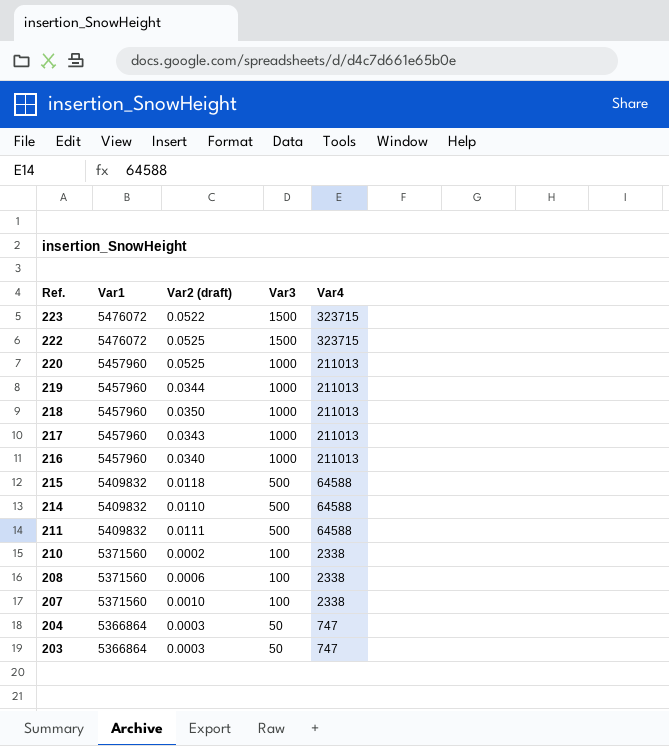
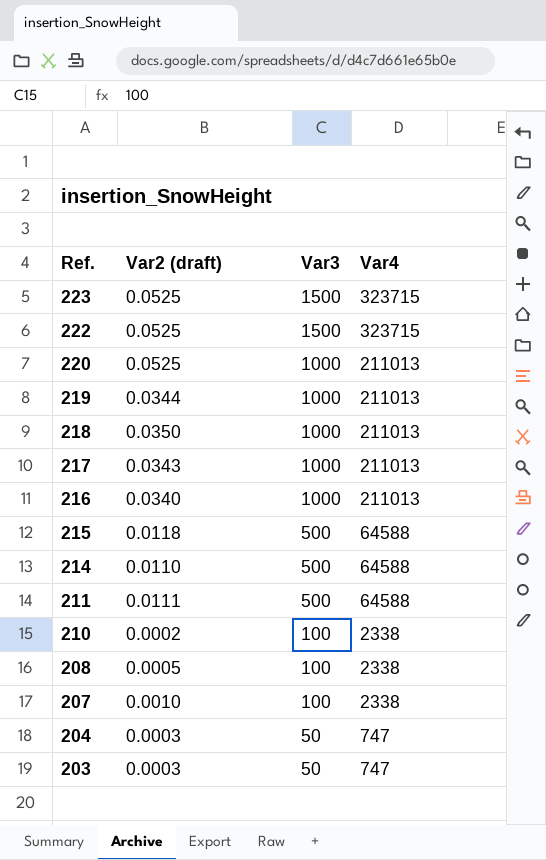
column Var1 | position: 2 -> none
223 | Var2 (draft): 0.0522 -> 0.0525
208 | Var2 (draft): 0.0006 -> 0.0005

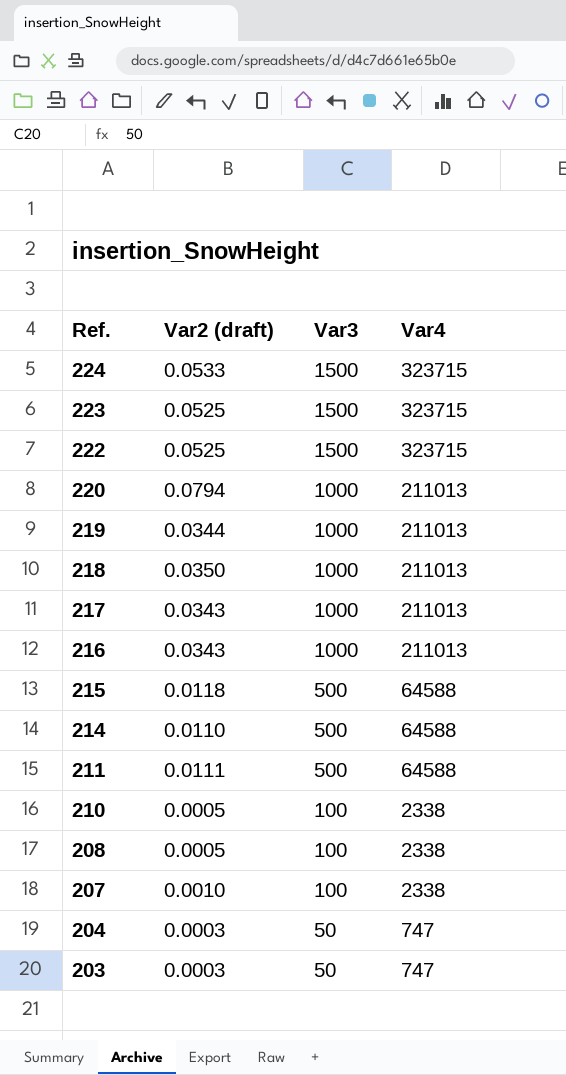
row 224: none -> 0.0533 | 1500 | 323715
220 | Var2 (draft): 0.0525 -> 0.0794
216 | Var2 (draft): 0.0340 -> 0.0343
210 | Var2 (draft): 0.0002 -> 0.0005

